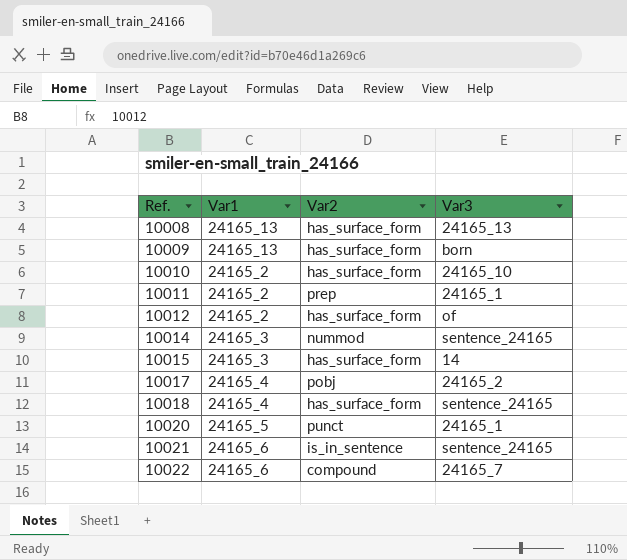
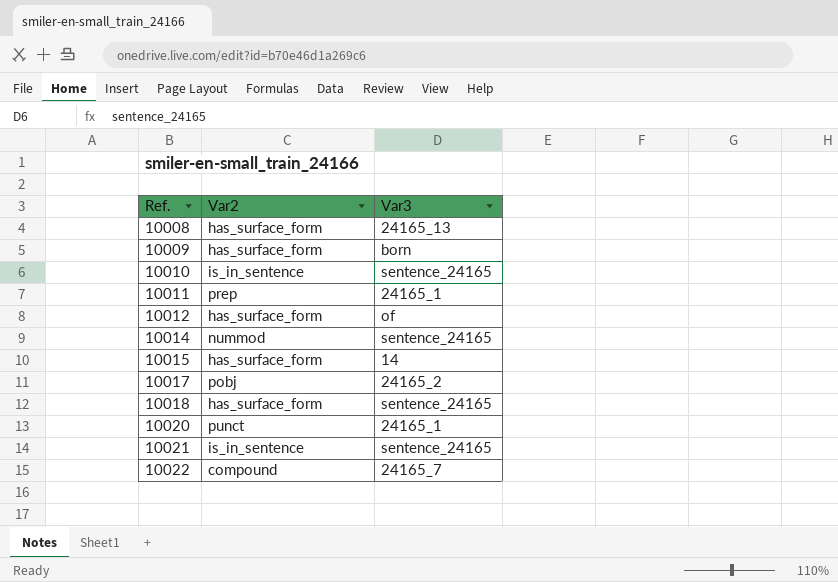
column Var1 | position: 2 -> none
10010 | Var2: has_surface_form -> is_in_sentence
10010 | Var3: 24165_10 -> sentence_24165

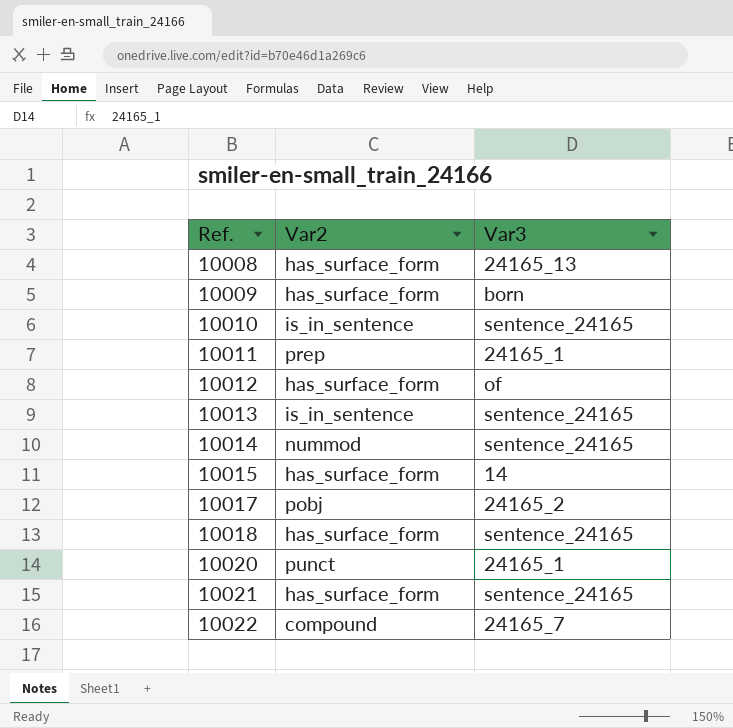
row 10013: none -> is_in_sentence | sentence_24165
10021 | Var2: is_in_sentence -> has_surface_form

